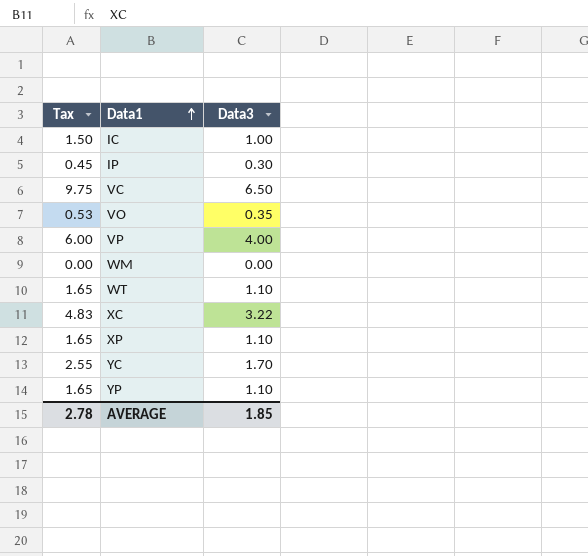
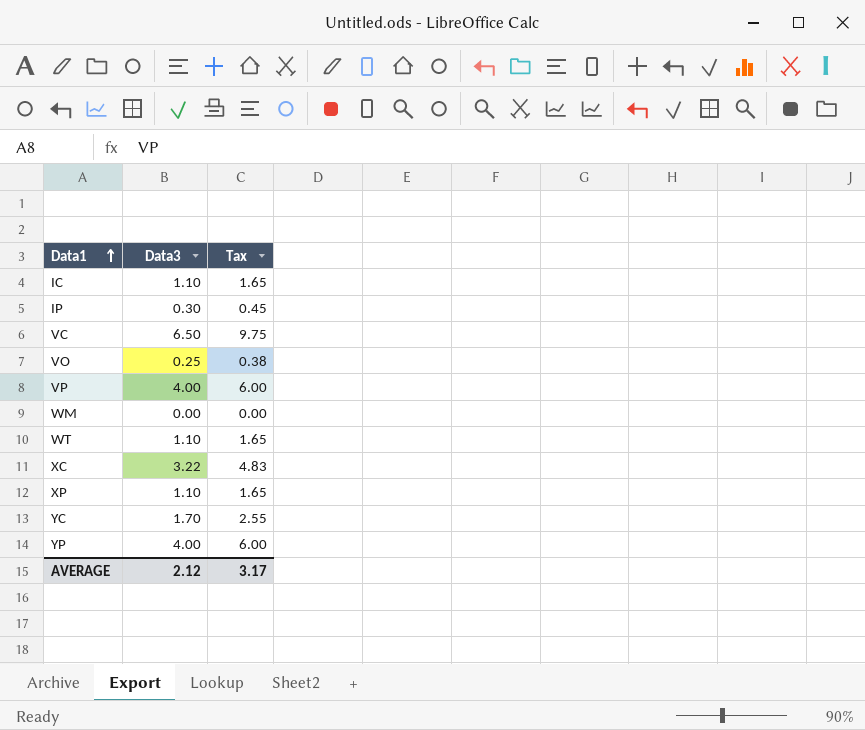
column Tax | position: 1 -> 3
IC | Data3: 1.00 -> 1.10
IC | Tax: 1.50 -> 1.65
VO | Data3: 0.35 -> 0.25
VO | Tax: 0.53 -> 0.38
YP | Data3: 1.10 -> 4.00
YP | Tax: 1.65 -> 6.00
AVERAGE | Data3: 1.85 -> 2.12
AVERAGE | Tax: 2.78 -> 3.17

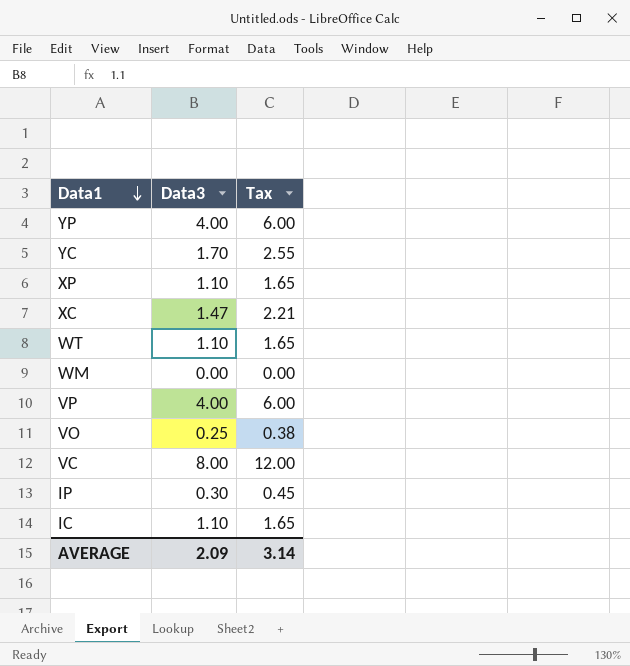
row order: Data1 ascending -> Data1 descending
XC | Data3: 3.22 -> 1.47
XC | Tax: 4.83 -> 2.21
VC | Data3: 6.50 -> 8.00
VC | Tax: 9.75 -> 12.00
AVERAGE | Data3: 2.12 -> 2.09
AVERAGE | Tax: 3.17 -> 3.14

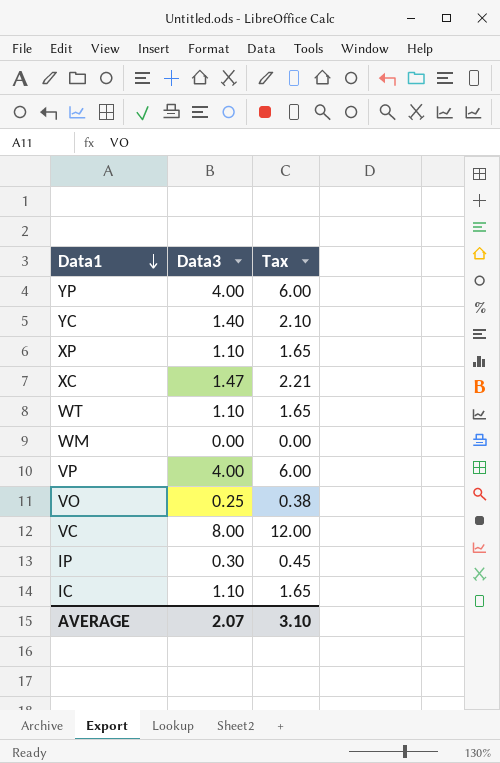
YC | Data3: 1.70 -> 1.40
YC | Tax: 2.55 -> 2.10
AVERAGE | Data3: 2.09 -> 2.07
AVERAGE | Tax: 3.14 -> 3.10

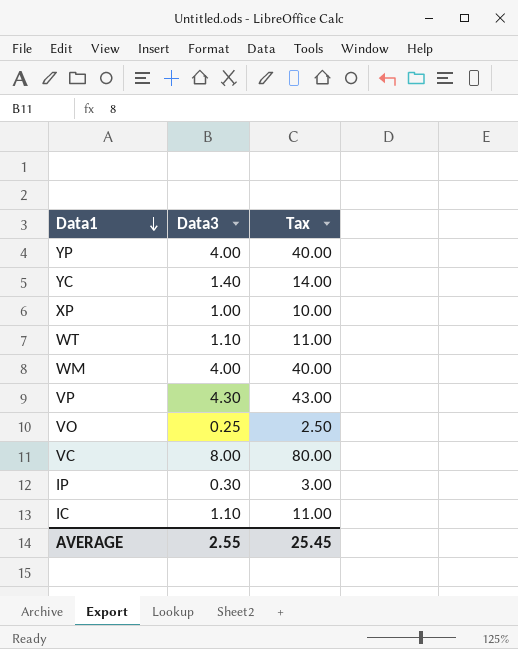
column Tax | formula: [Data3] * 1.5 -> [Data3] * 10
row XC: 1.47 | 2.21 -> none
XP | Data3: 1.10 -> 1.00
WM | Data3: 0.00 -> 4.00
VP | Data3: 4.00 -> 4.30
AVERAGE | Data3: 2.07 -> 2.55
AVERAGE | Tax: 3.10 -> 25.45

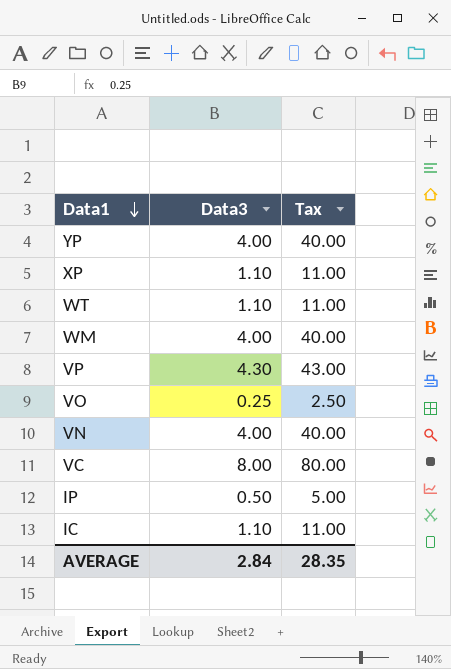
row YC: 1.40 | 14.00 -> none
XP | Data3: 1.00 -> 1.10
XP | Tax: 10.00 -> 11.00
row VN: none -> 4.00 | 40.00
IP | Data3: 0.30 -> 0.50
IP | Tax: 3.00 -> 5.00
AVERAGE | Data3: 2.55 -> 2.84
AVERAGE | Tax: 25.45 -> 28.35

